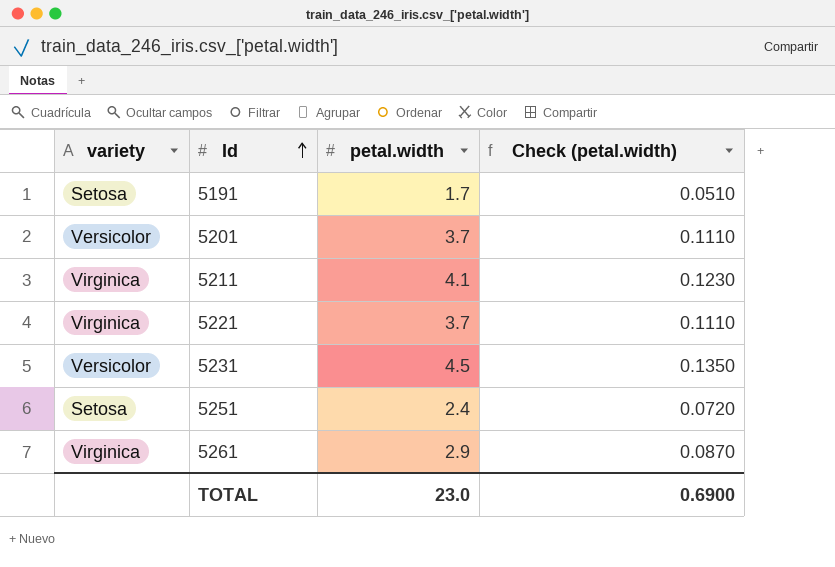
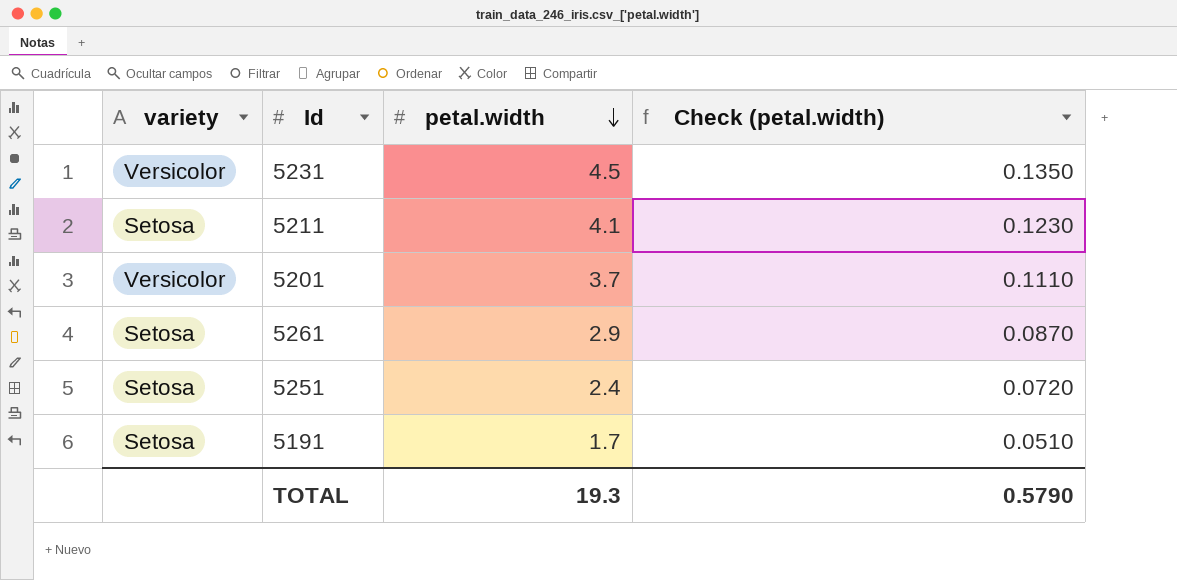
row order: Id ascending -> petal.width descending
row 5221: Virginica | 3.7 | 0.1110 -> none
5211 | variety: Virginica -> Setosa
5261 | variety: Virginica -> Setosa
TOTAL | petal.width: 23.0 -> 19.3
TOTAL | Check (petal.width): 0.6900 -> 0.5790

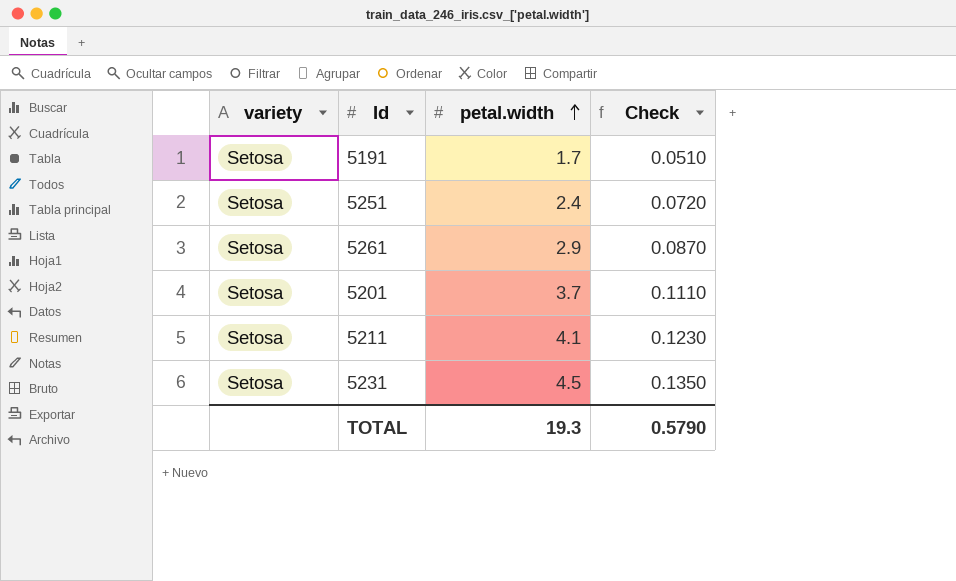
row order: petal.width descending -> petal.width ascending
column name: Check (petal.width) -> Check
5201 | variety: Versicolor -> Setosa
5231 | variety: Versicolor -> Setosa

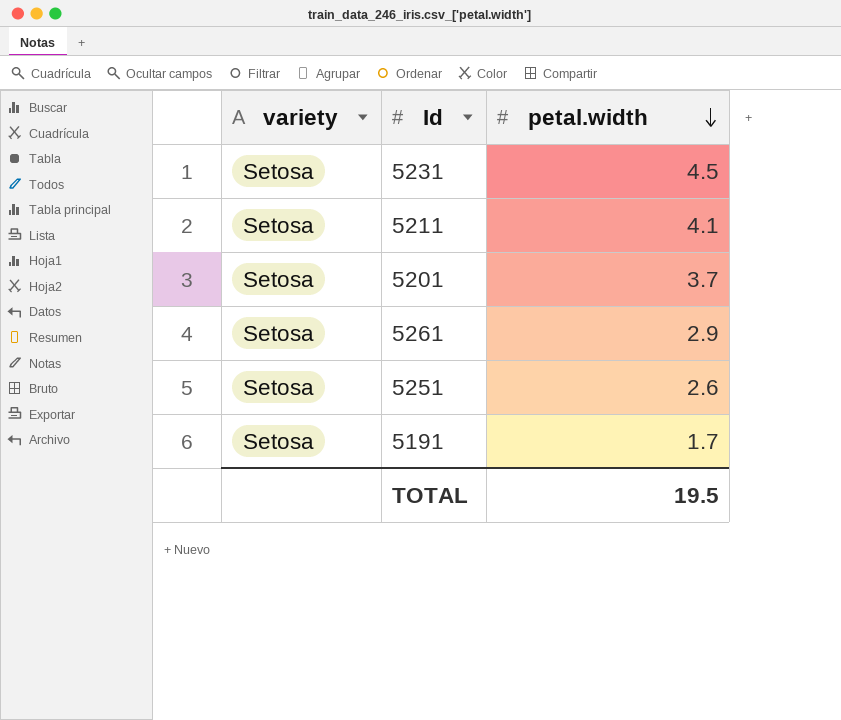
row order: petal.width ascending -> petal.width descending
column Check | formula: [petal.width] * 0.03 -> none
5251 | petal.width: 2.4 -> 2.6
TOTAL | petal.width: 19.3 -> 19.5

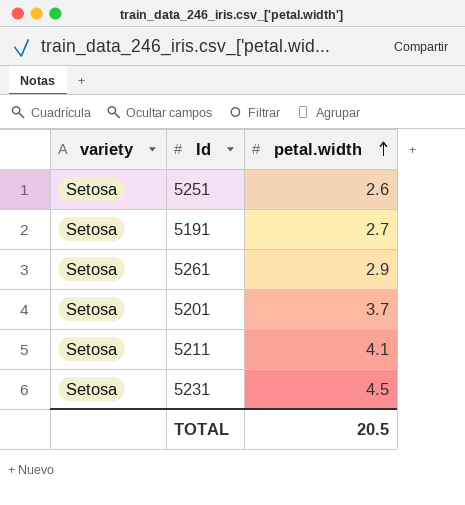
row order: petal.width descending -> petal.width ascending
5191 | petal.width: 1.7 -> 2.7
TOTAL | petal.width: 19.5 -> 20.5

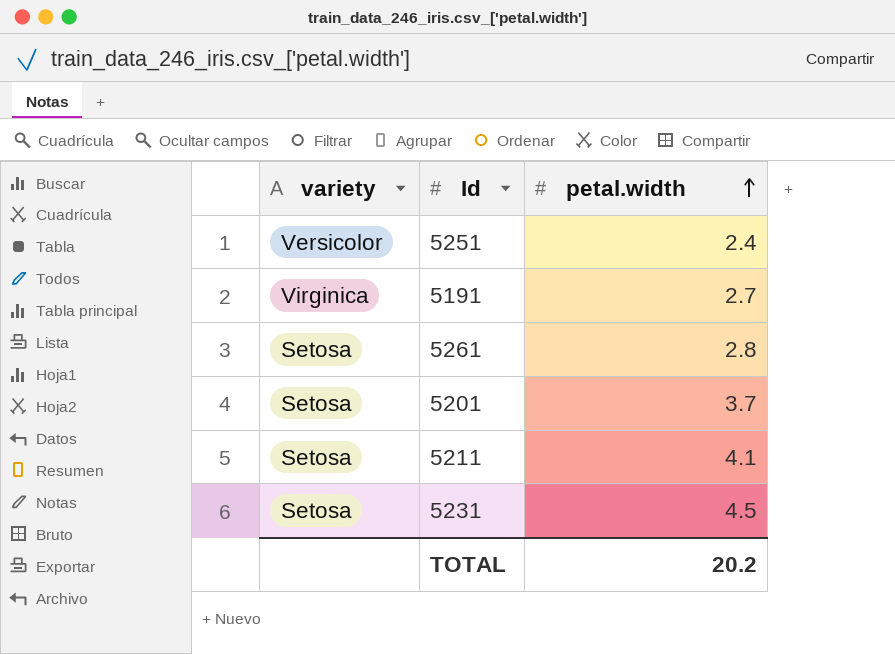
5251 | variety: Setosa -> Versicolor
5251 | petal.width: 2.6 -> 2.4
5191 | variety: Setosa -> Virginica
5261 | petal.width: 2.9 -> 2.8
TOTAL | petal.width: 20.5 -> 20.2

